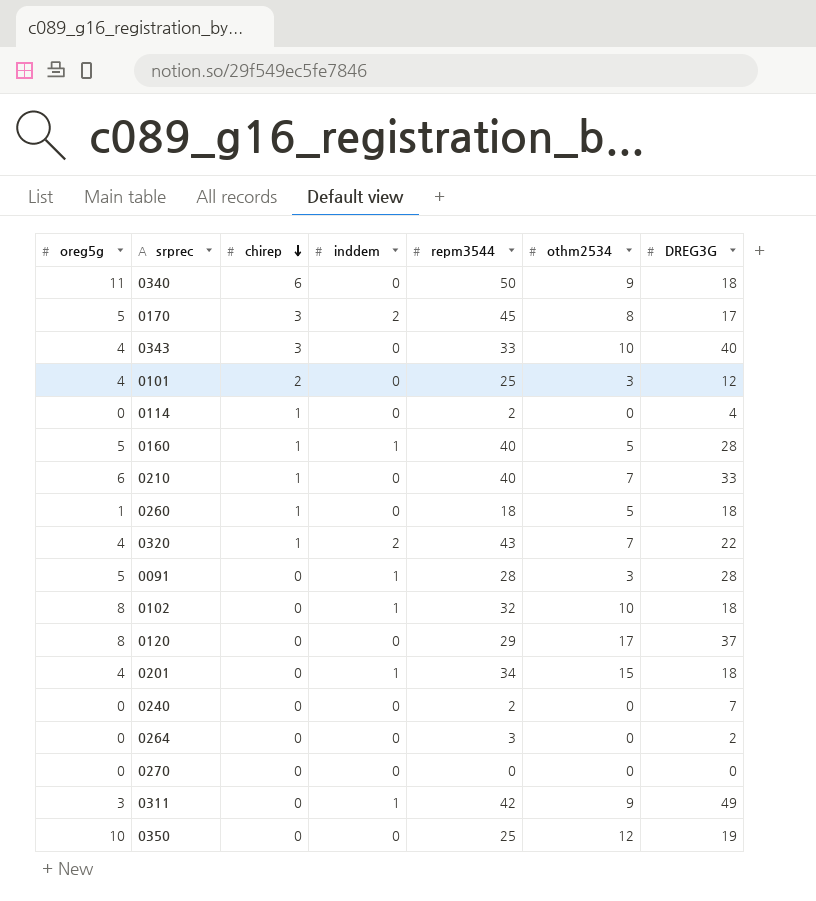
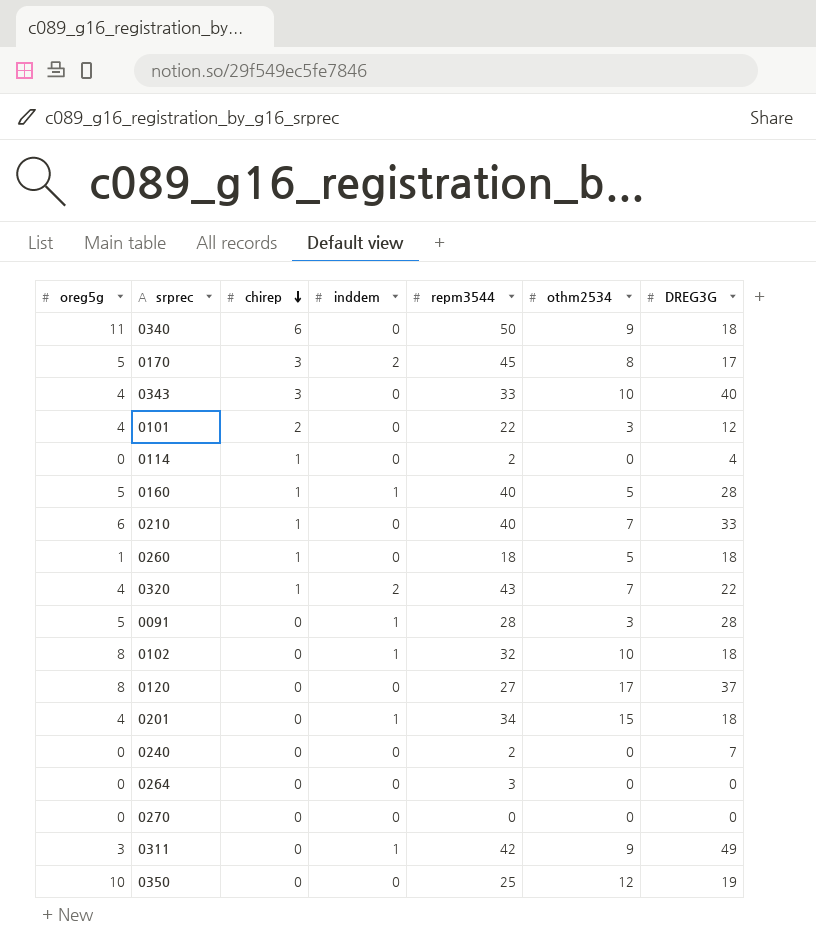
0101 | repm3544: 25 -> 22
0120 | repm3544: 29 -> 27
0264 | DREG3G: 2 -> 0

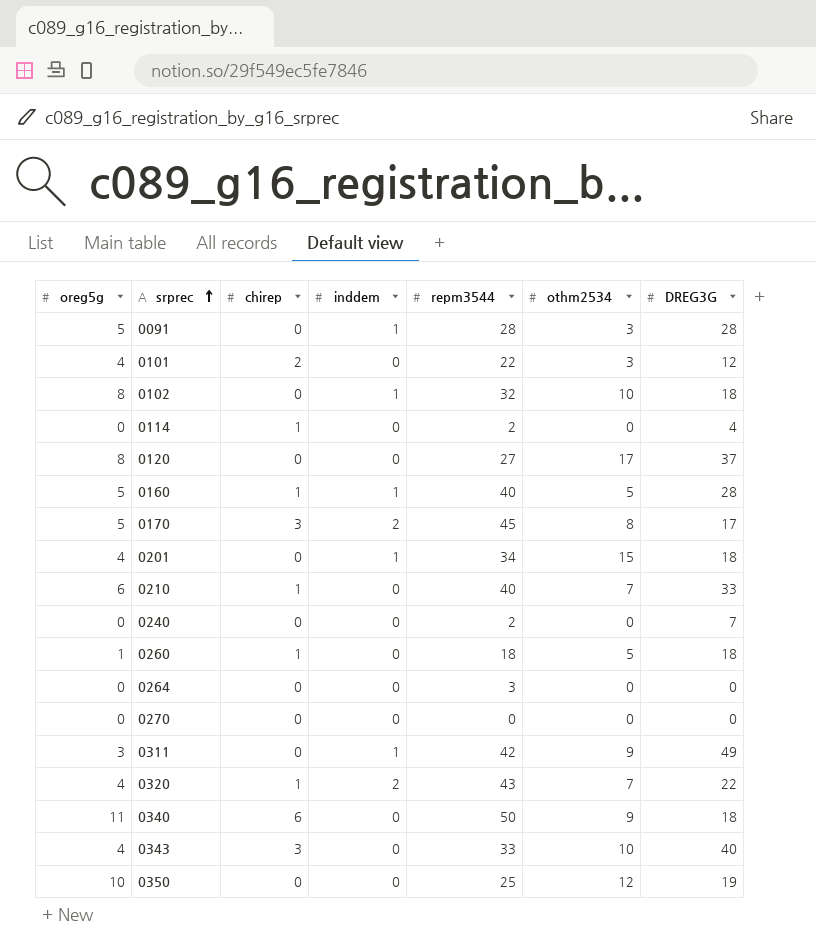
row order: chirep descending -> srprec ascending

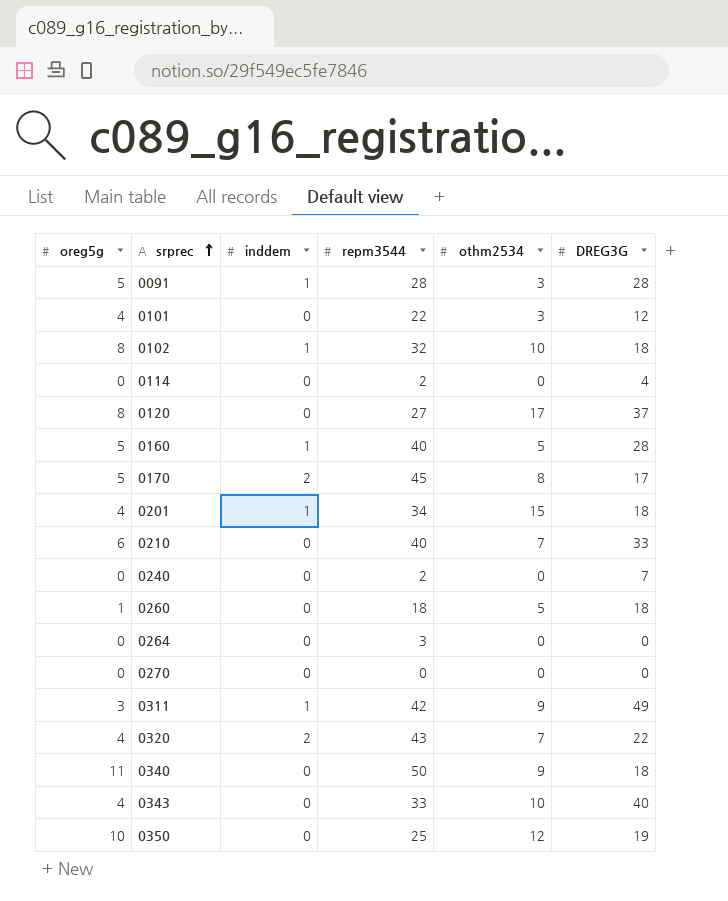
column chirep | position: 3 -> none

